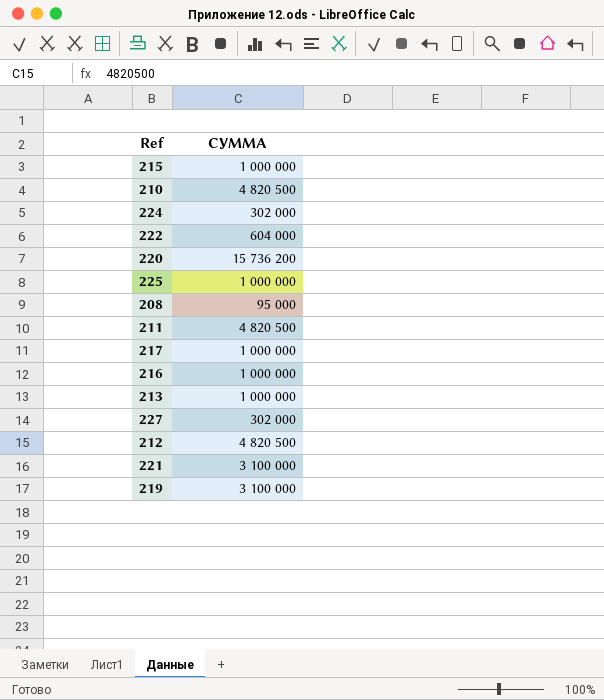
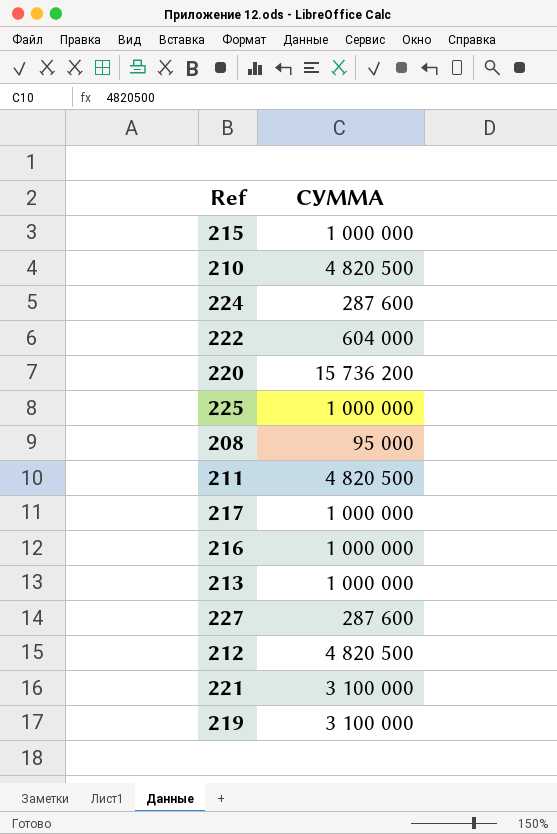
224 | СУММА: 302 000 -> 287 600
227 | СУММА: 302 000 -> 287 600

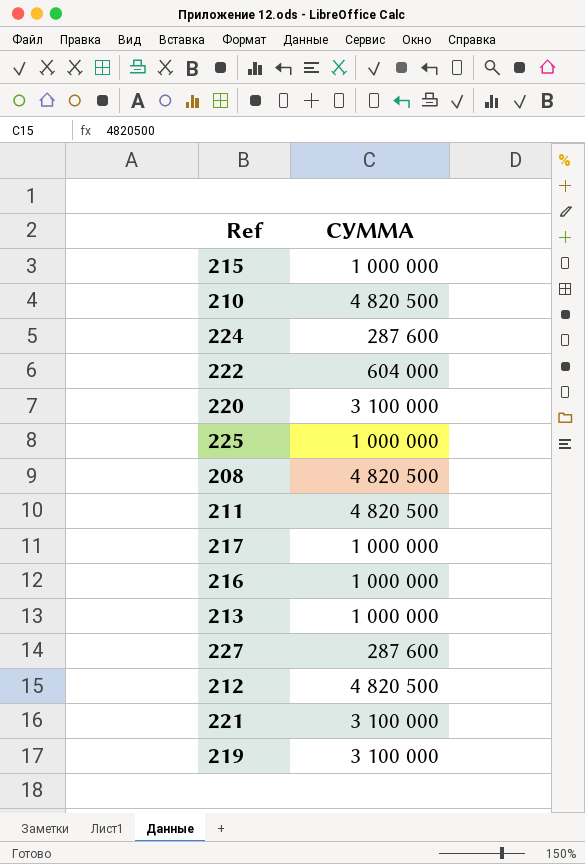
220 | СУММА: 15 736 200 -> 3 100 000
208 | СУММА: 95 000 -> 4 820 500

